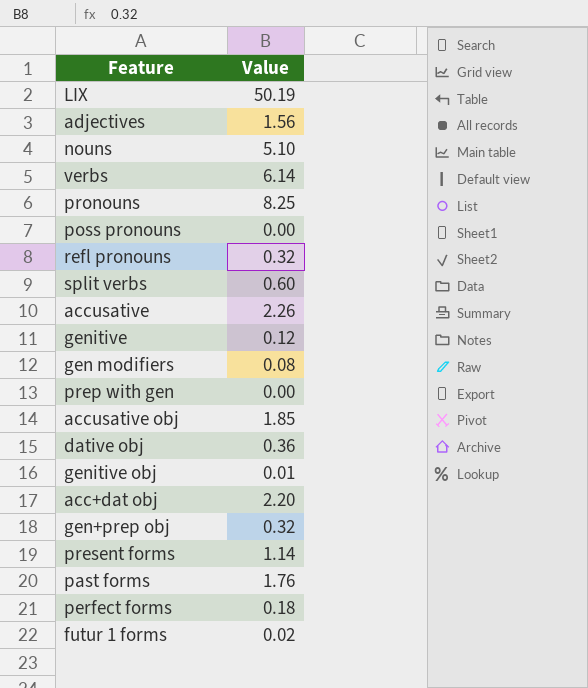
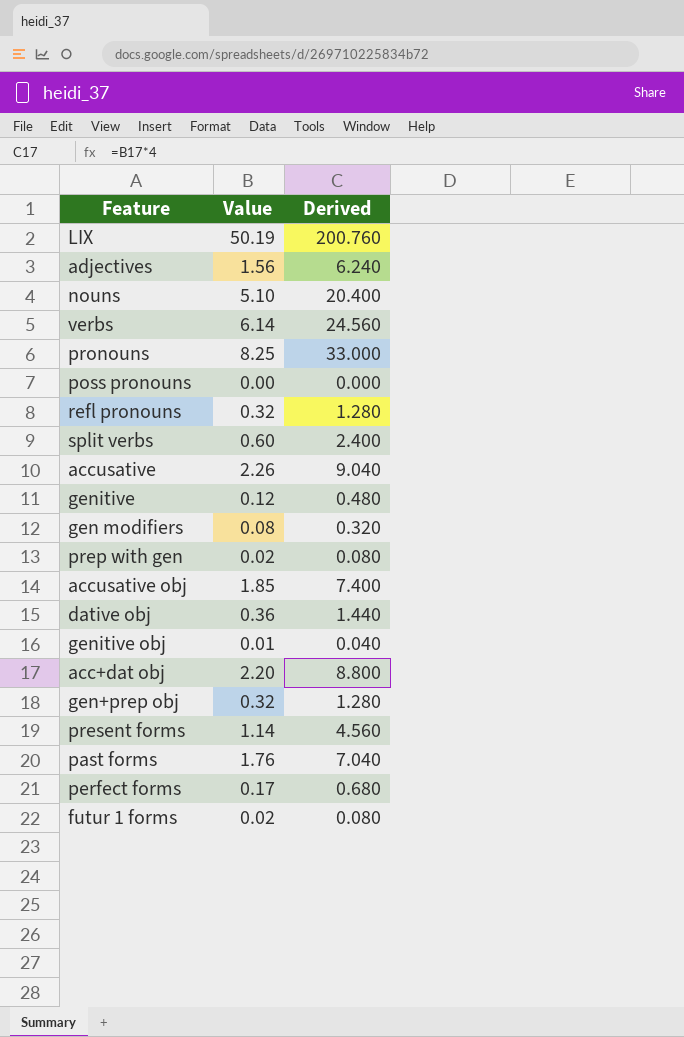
column Derived | formula: none -> [Value] * 4
prep with gen | Value: 0.00 -> 0.02
perfect forms | Value: 0.18 -> 0.17

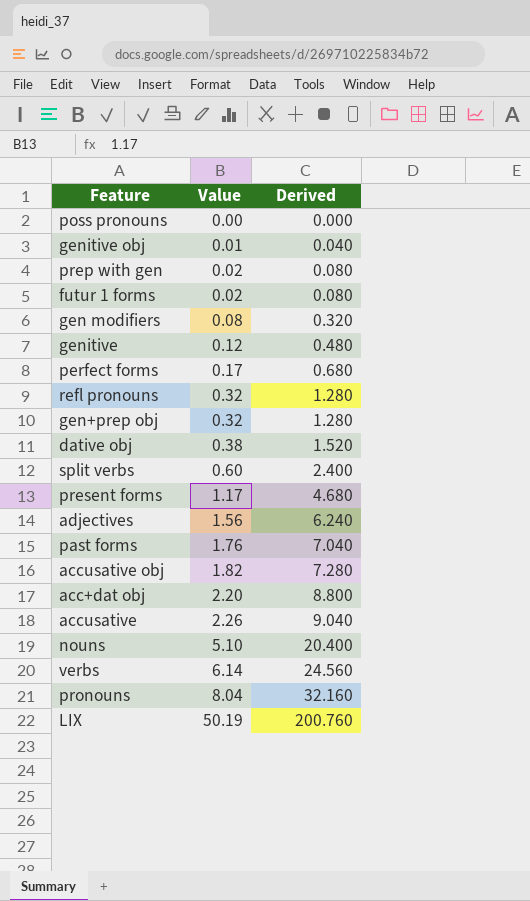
row order: none -> Value ascending
dative obj | Value: 0.36 -> 0.38
dative obj | Derived: 1.440 -> 1.520
present forms | Value: 1.14 -> 1.17
present forms | Derived: 4.560 -> 4.680
accusative obj | Value: 1.85 -> 1.82
accusative obj | Derived: 7.400 -> 7.280
pronouns | Value: 8.25 -> 8.04
pronouns | Derived: 33.000 -> 32.160

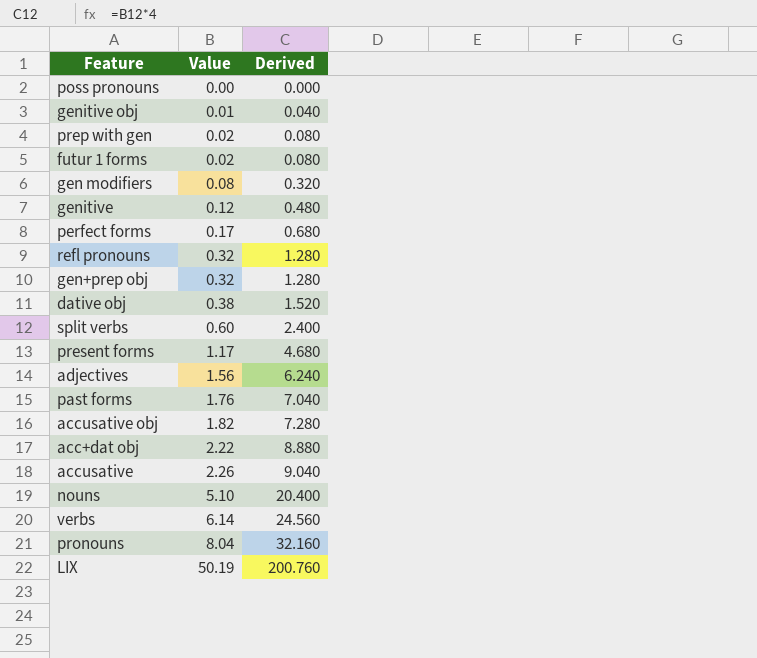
acc+dat obj | Value: 2.20 -> 2.22
acc+dat obj | Derived: 8.800 -> 8.880

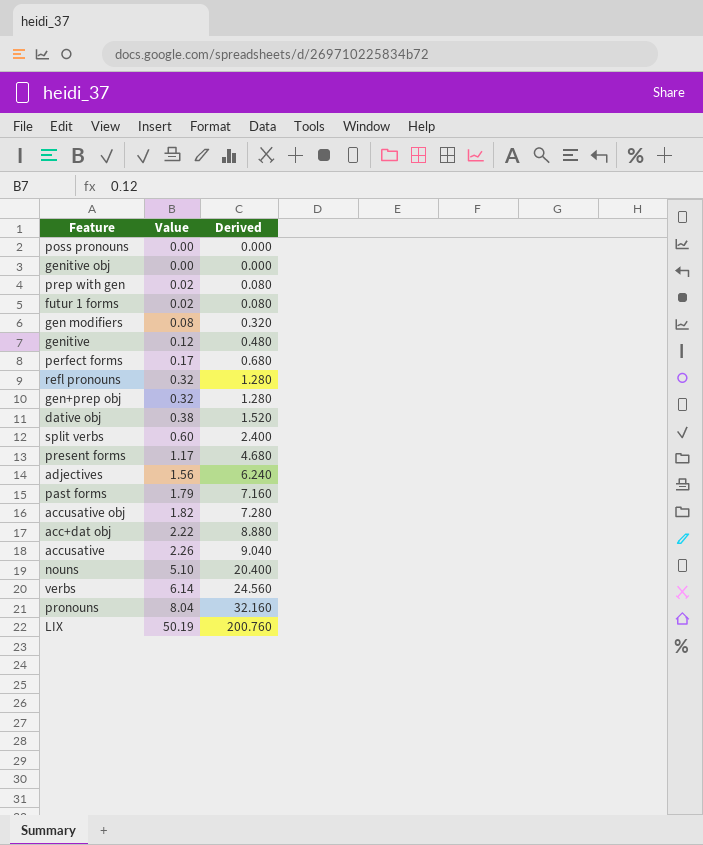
genitive obj | Value: 0.01 -> 0.00
genitive obj | Derived: 0.040 -> 0.000
past forms | Value: 1.76 -> 1.79
past forms | Derived: 7.040 -> 7.160

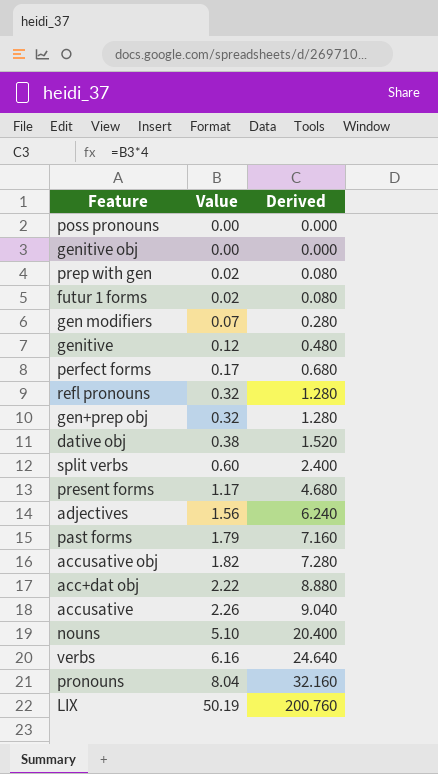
gen modifiers | Value: 0.08 -> 0.07
gen modifiers | Derived: 0.320 -> 0.280
verbs | Value: 6.14 -> 6.16
verbs | Derived: 24.560 -> 24.640

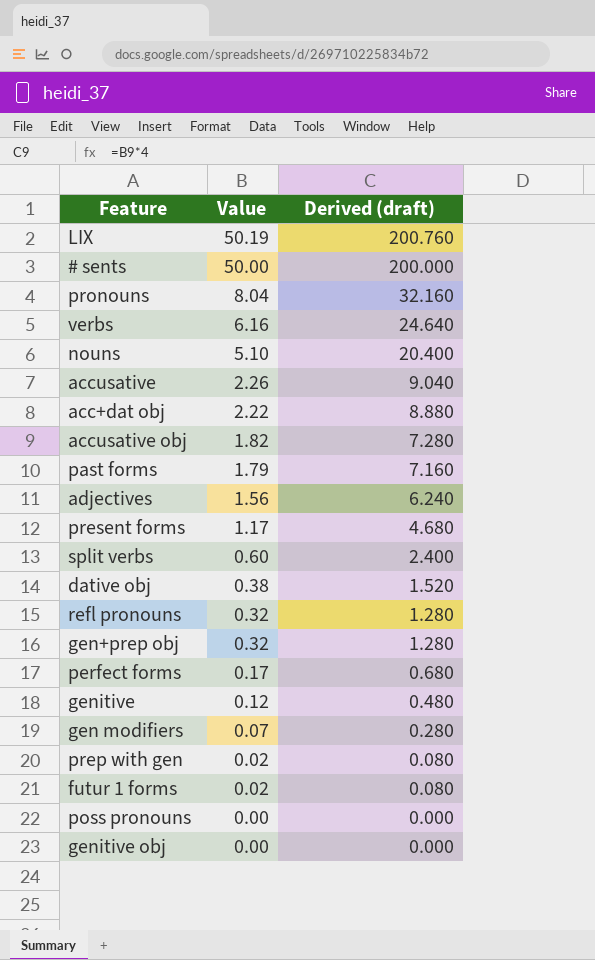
row order: Value ascending -> Value descending
column name: Derived -> Derived (draft)
row # sents: none -> 50.00 | 200.000

